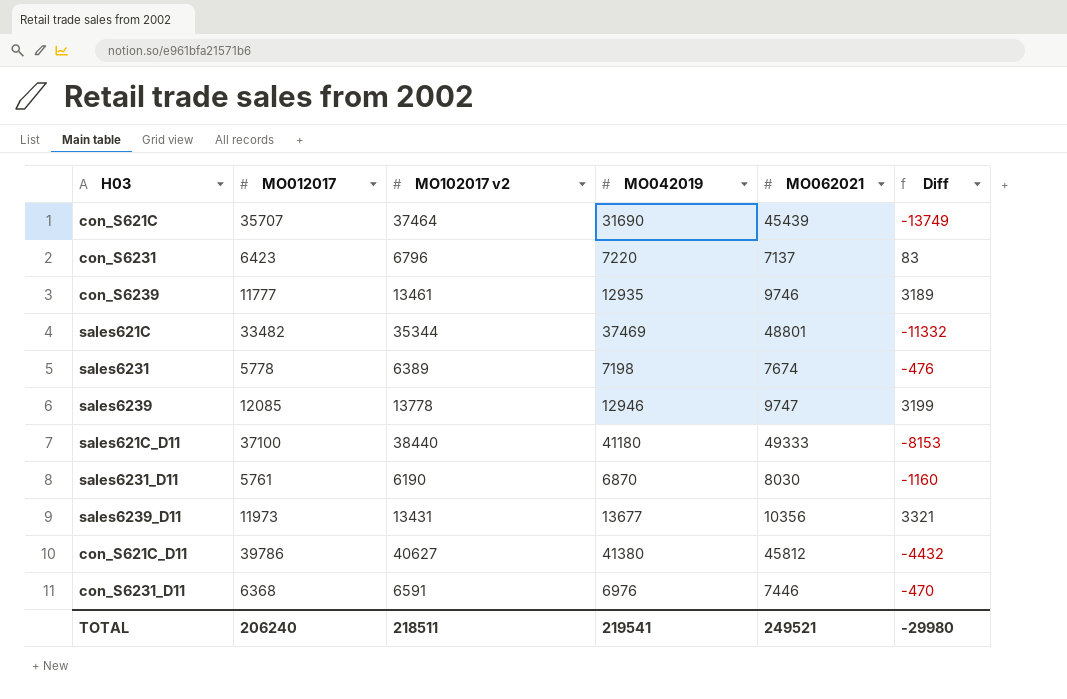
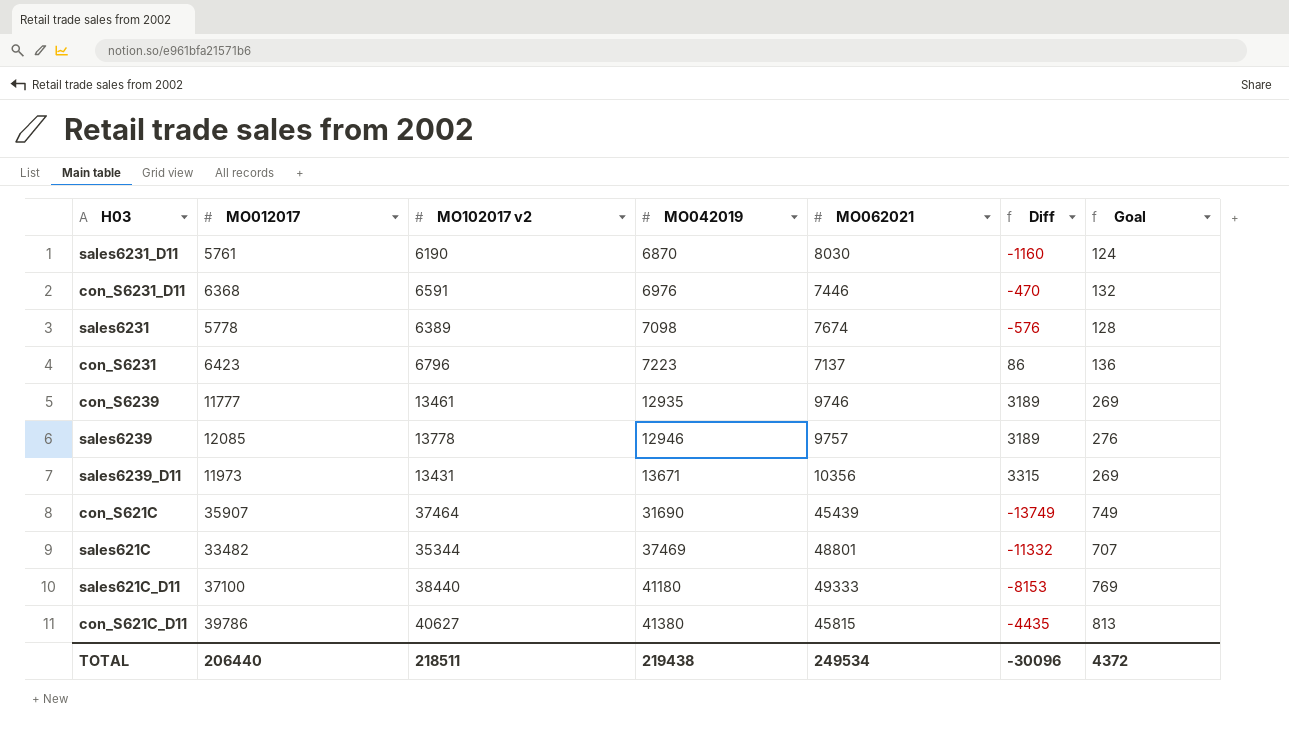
row order: none -> MO042019 ascending
column Goal | formula: none -> [MO102017 v2] * 0.02
sales6231 | MO042019: 7198 -> 7098
sales6231 | Diff: -476 -> -576
con_S6231 | MO042019: 7220 -> 7223
con_S6231 | Diff: 83 -> 86
sales6239 | MO062021: 9747 -> 9757
sales6239 | Diff: 3199 -> 3189
sales6239_D11 | MO042019: 13677 -> 13671
sales6239_D11 | Diff: 3321 -> 3315
con_S621C | MO012017: 35707 -> 35907
con_S621C_D11 | MO062021: 45812 -> 45815
con_S621C_D11 | Diff: -4432 -> -4435
TOTAL | MO012017: 206240 -> 206440
TOTAL | MO042019: 219541 -> 219438
TOTAL | MO062021: 249521 -> 249534
TOTAL | Diff: -29980 -> -30096

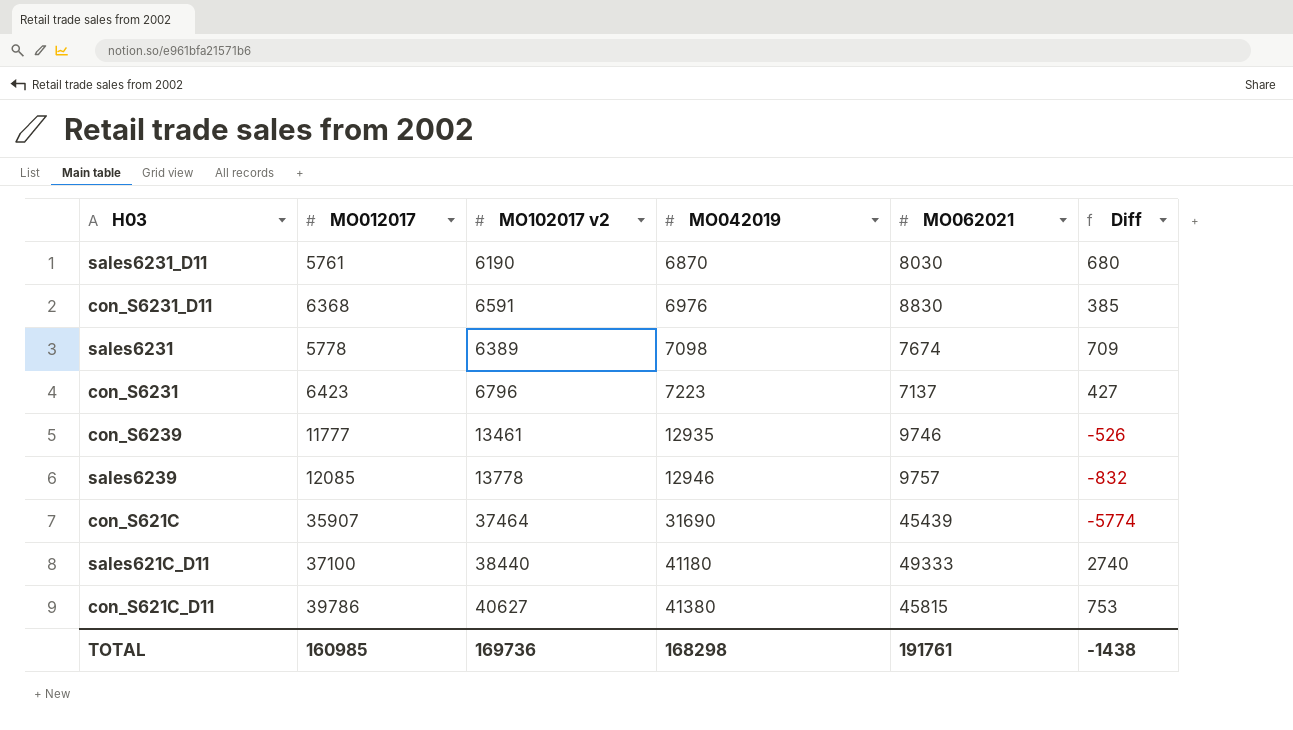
column Goal | formula: [MO102017 v2] * 0.02 -> none
column Diff | formula: [MO042019] - [MO062021] -> [MO042019] - [MO102017 v2]
row sales6239_D11: 11973 | 13431 | 13671 | 10356 | 3315 | 269 -> none
row sales621C: 33482 | 35344 | 37469 | 48801 | -11332 | 707 -> none
con_S6231_D11 | MO062021: 7446 -> 8830
TOTAL | MO012017: 206440 -> 160985
TOTAL | MO102017 v2: 218511 -> 169736
TOTAL | MO042019: 219438 -> 168298
TOTAL | MO062021: 249534 -> 191761
TOTAL | Diff: -30096 -> -1438

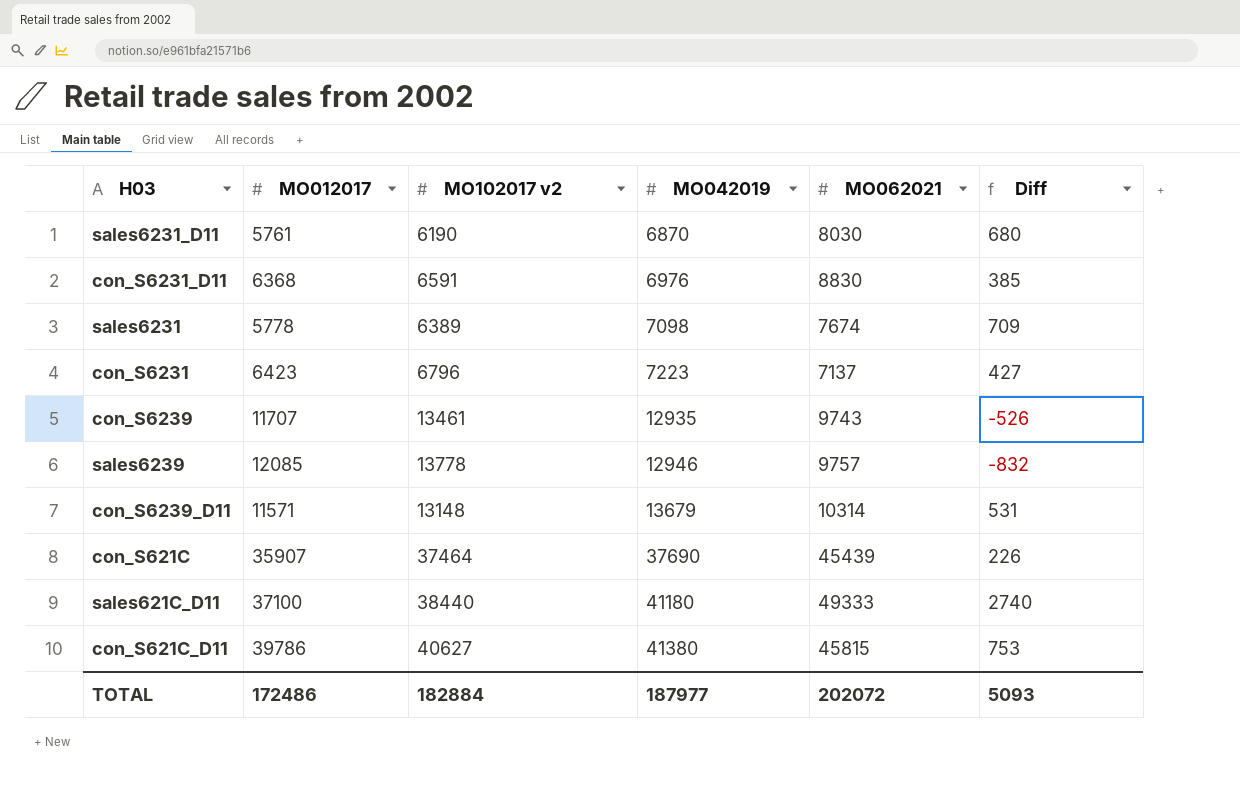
con_S6239 | MO012017: 11777 -> 11707
con_S6239 | MO062021: 9746 -> 9743
row con_S6239_D11: none -> 11571 | 13148 | 13679 | 10314 | 531
con_S621C | MO042019: 31690 -> 37690
con_S621C | Diff: -5774 -> 226
TOTAL | MO012017: 160985 -> 172486
TOTAL | MO102017 v2: 169736 -> 182884
TOTAL | MO042019: 168298 -> 187977
TOTAL | MO062021: 191761 -> 202072
TOTAL | Diff: -1438 -> 5093

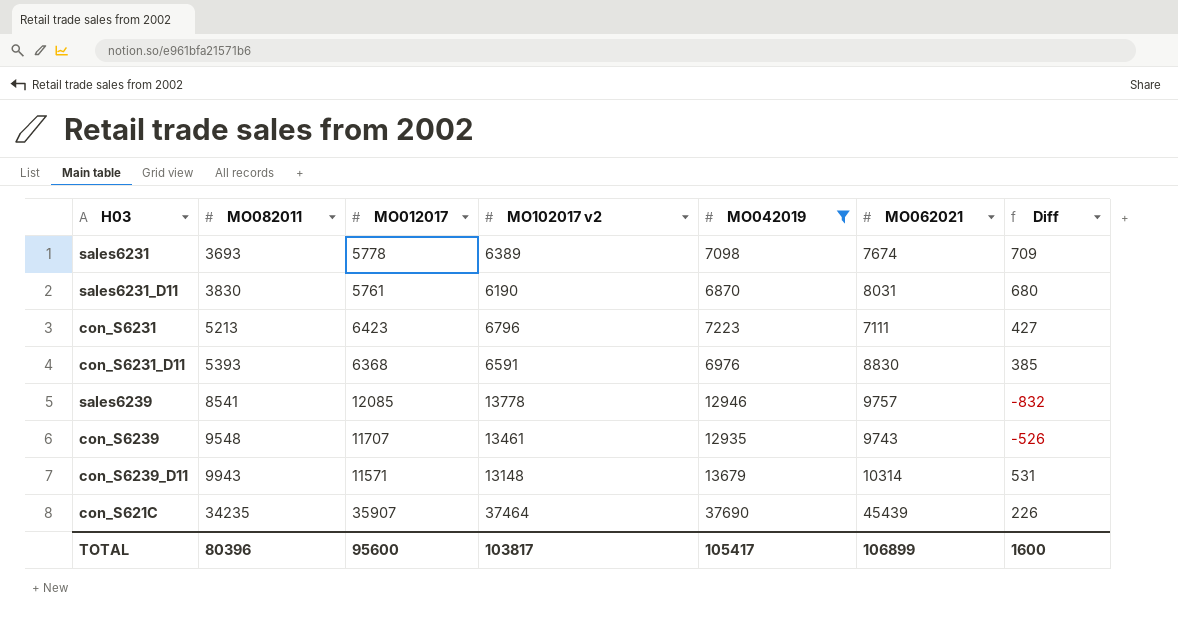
filter: none -> MO042019 <= 37690
row order: MO042019 ascending -> MO082011 ascending
column MO082011 | position: none -> 2
sales6231_D11 | MO062021: 8030 -> 8031
con_S6231 | MO062021: 7137 -> 7111
TOTAL | MO012017: 172486 -> 95600
TOTAL | MO102017 v2: 182884 -> 103817
TOTAL | MO042019: 187977 -> 105417
TOTAL | MO062021: 202072 -> 106899
TOTAL | Diff: 5093 -> 1600

